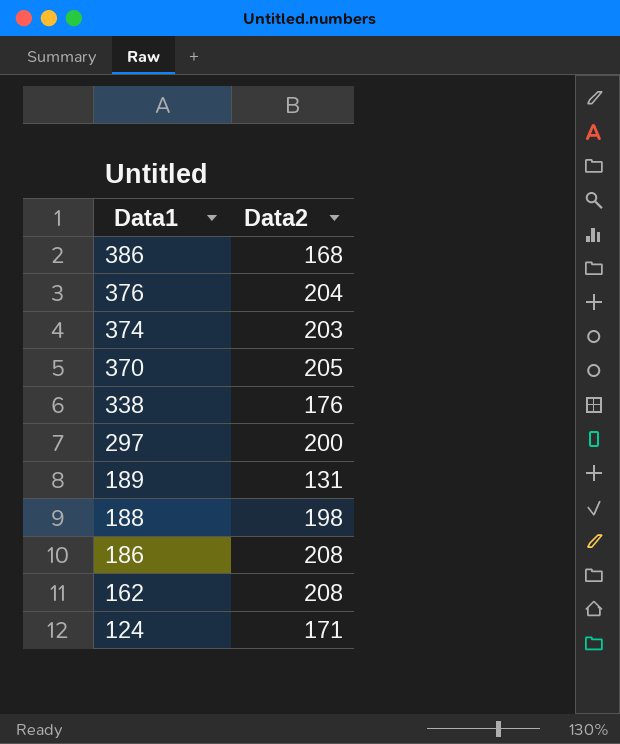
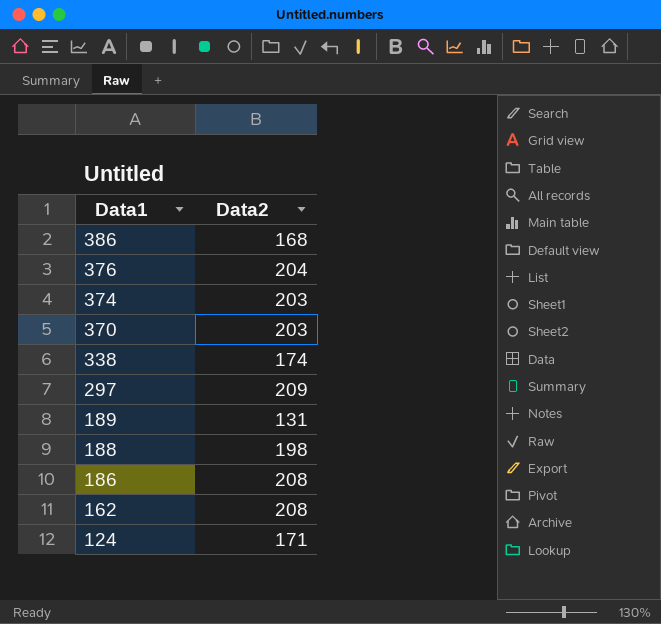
370 | Data2: 205 -> 203
338 | Data2: 176 -> 174
297 | Data2: 200 -> 209

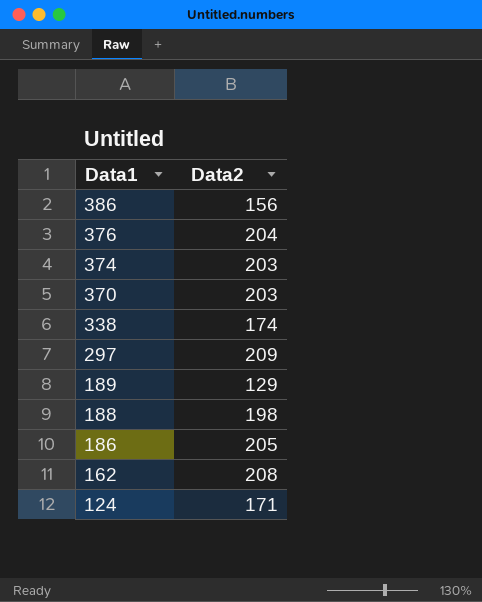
386 | Data2: 168 -> 156
189 | Data2: 131 -> 129
186 | Data2: 208 -> 205

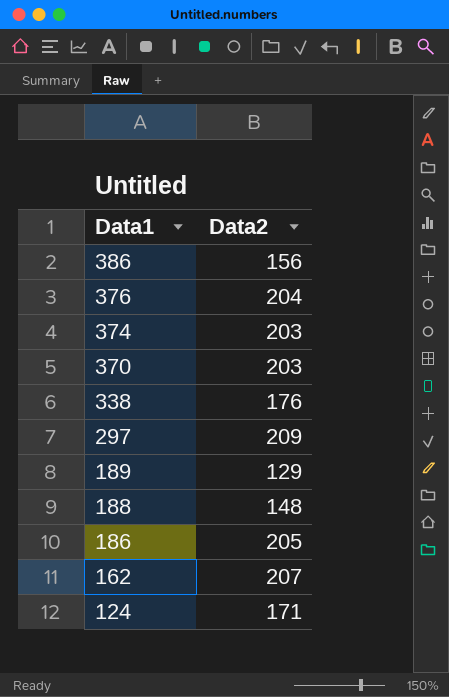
338 | Data2: 174 -> 176
188 | Data2: 198 -> 148
162 | Data2: 208 -> 207

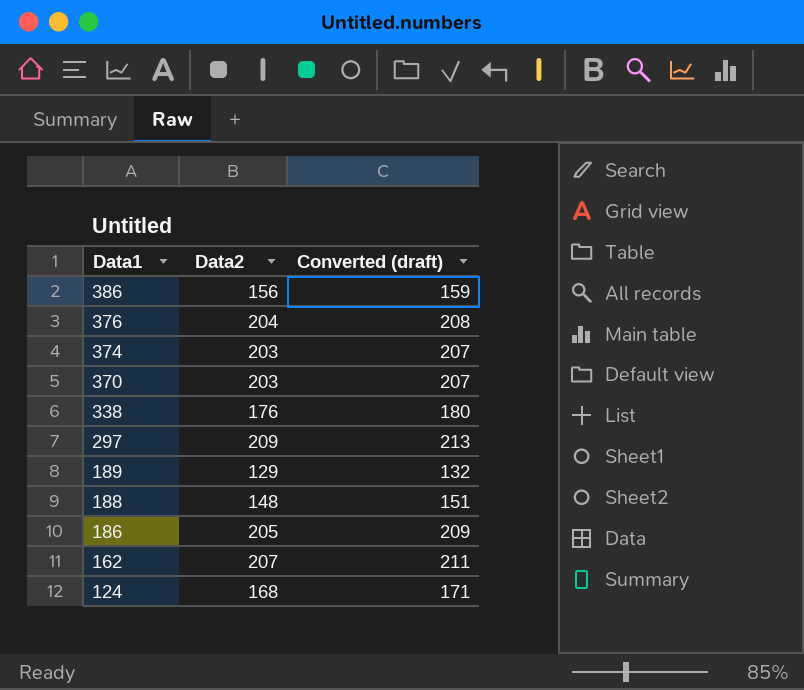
column Converted (draft) | formula: none -> [Data2] * 1.02
124 | Data2: 171 -> 168

